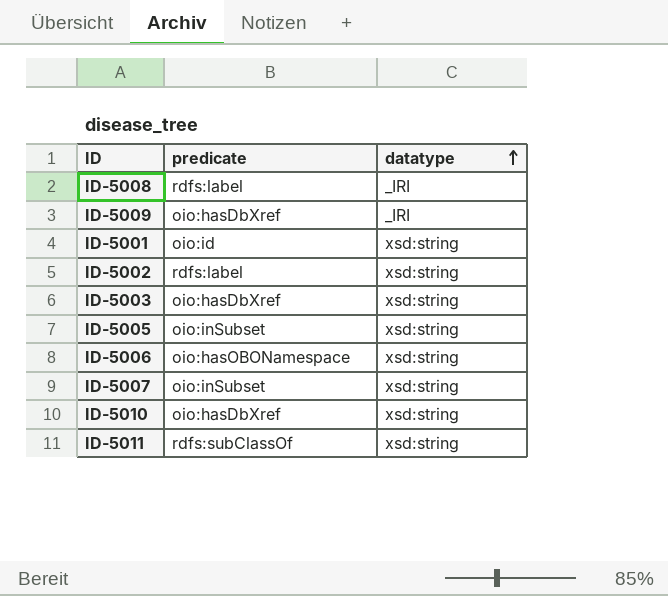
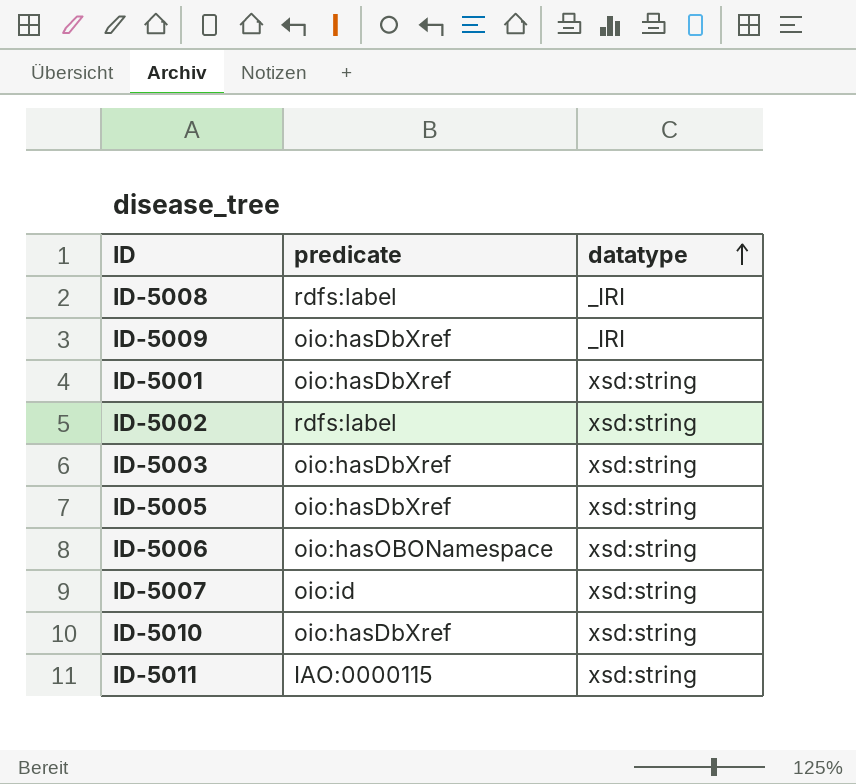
ID-5001 | predicate: oio:id -> oio:hasDbXref
ID-5005 | predicate: oio:inSubset -> oio:hasDbXref
ID-5007 | predicate: oio:inSubset -> oio:id
ID-5011 | predicate: rdfs:subClassOf -> IAO:0000115

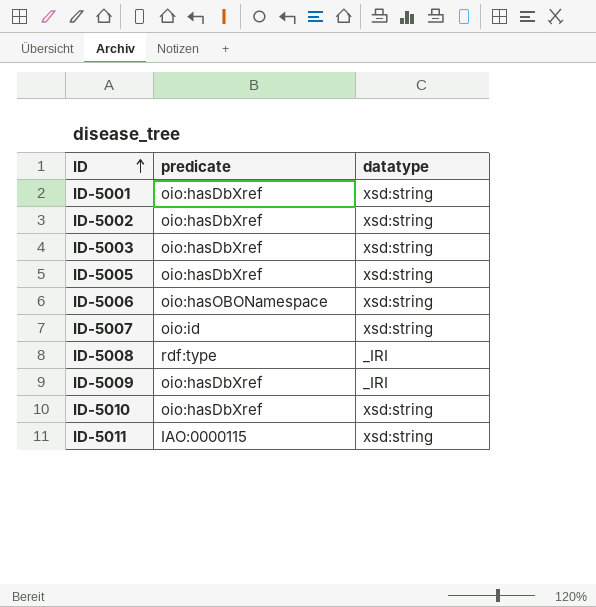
row order: datatype ascending -> ID ascending
ID-5002 | predicate: rdfs:label -> oio:hasDbXref
ID-5008 | predicate: rdfs:label -> rdf:type

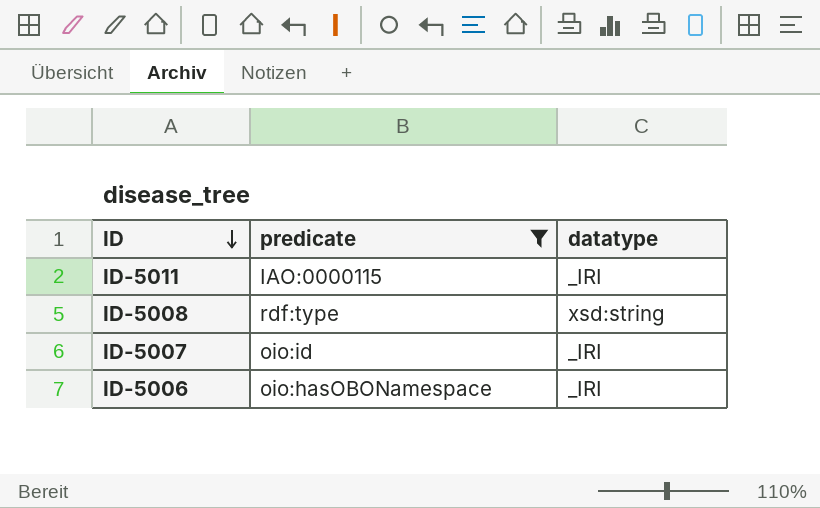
filter: none -> predicate != oio:hasDbXref
row order: ID ascending -> ID descending
ID-5011 | datatype: xsd:string -> _IRI
ID-5008 | datatype: _IRI -> xsd:string
ID-5007 | datatype: xsd:string -> _IRI
ID-5006 | datatype: xsd:string -> _IRI

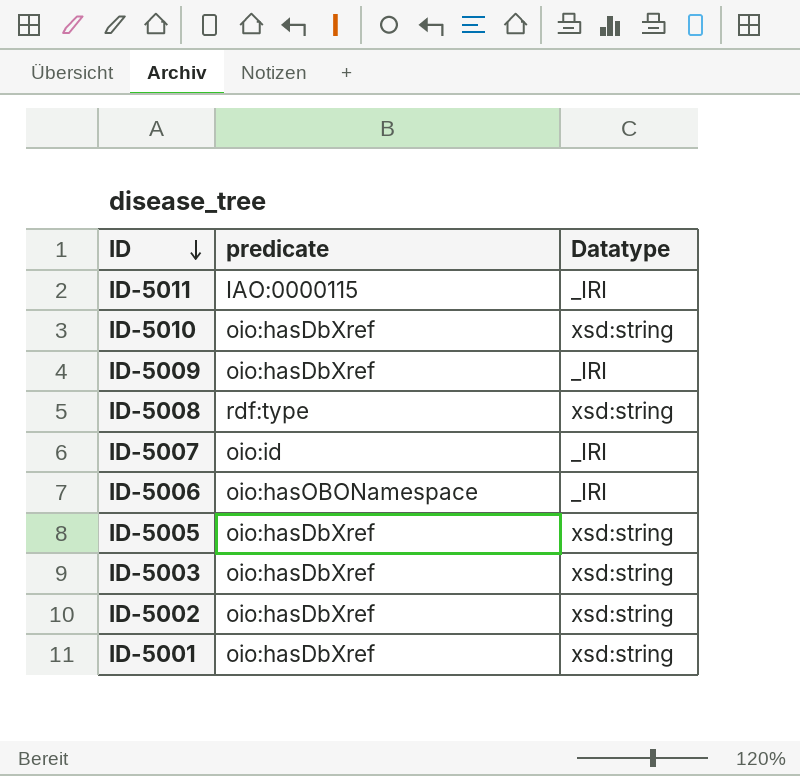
filter: predicate != oio:hasDbXref -> none
column name: datatype -> Datatype

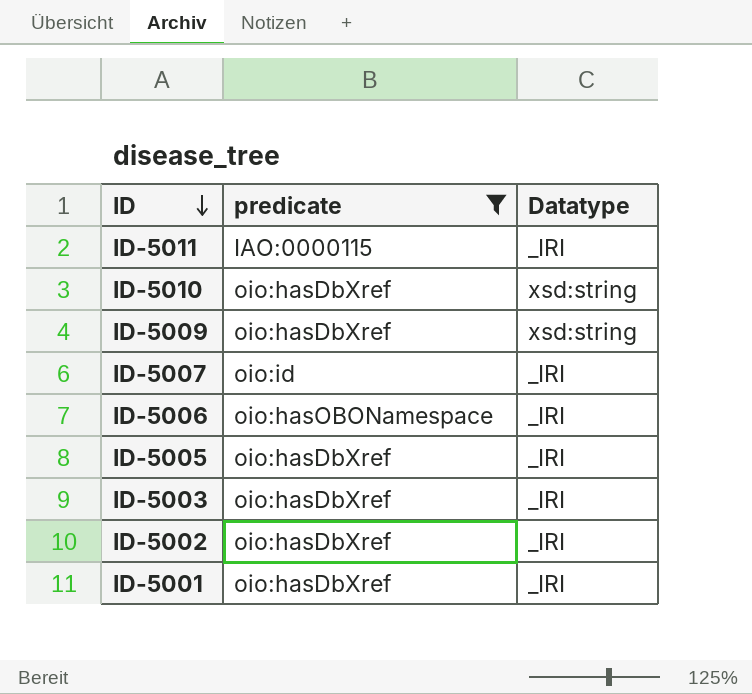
filter: none -> predicate != rdf:type
ID-5009 | Datatype: _IRI -> xsd:string
ID-5005 | Datatype: xsd:string -> _IRI
ID-5003 | Datatype: xsd:string -> _IRI
ID-5002 | Datatype: xsd:string -> _IRI
ID-5001 | Datatype: xsd:string -> _IRI

